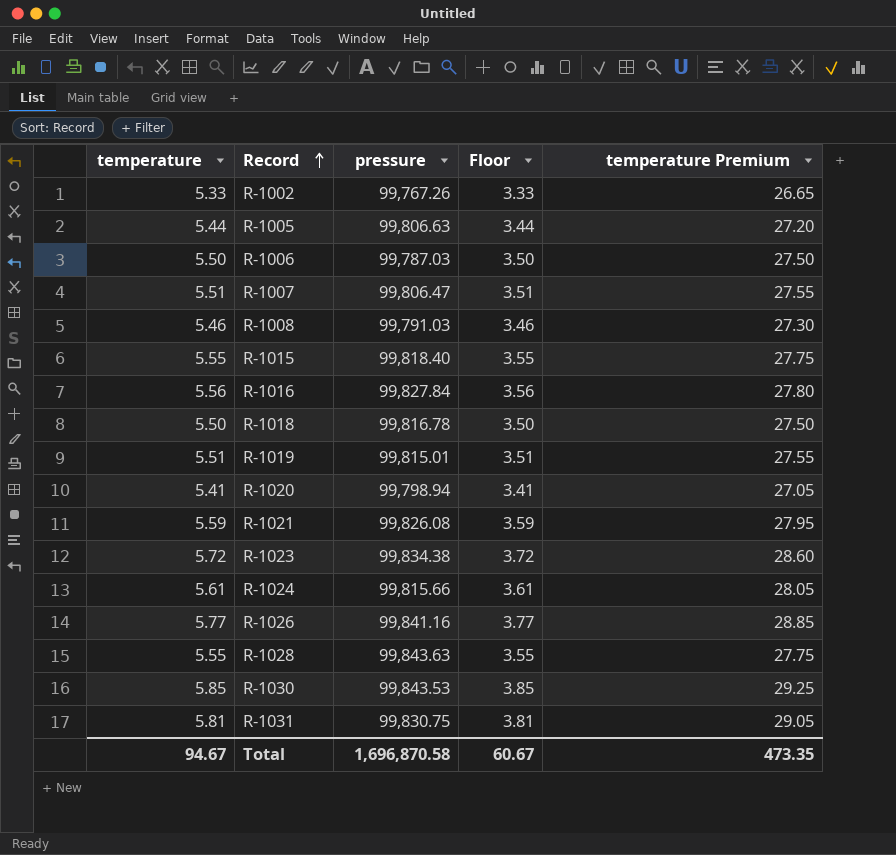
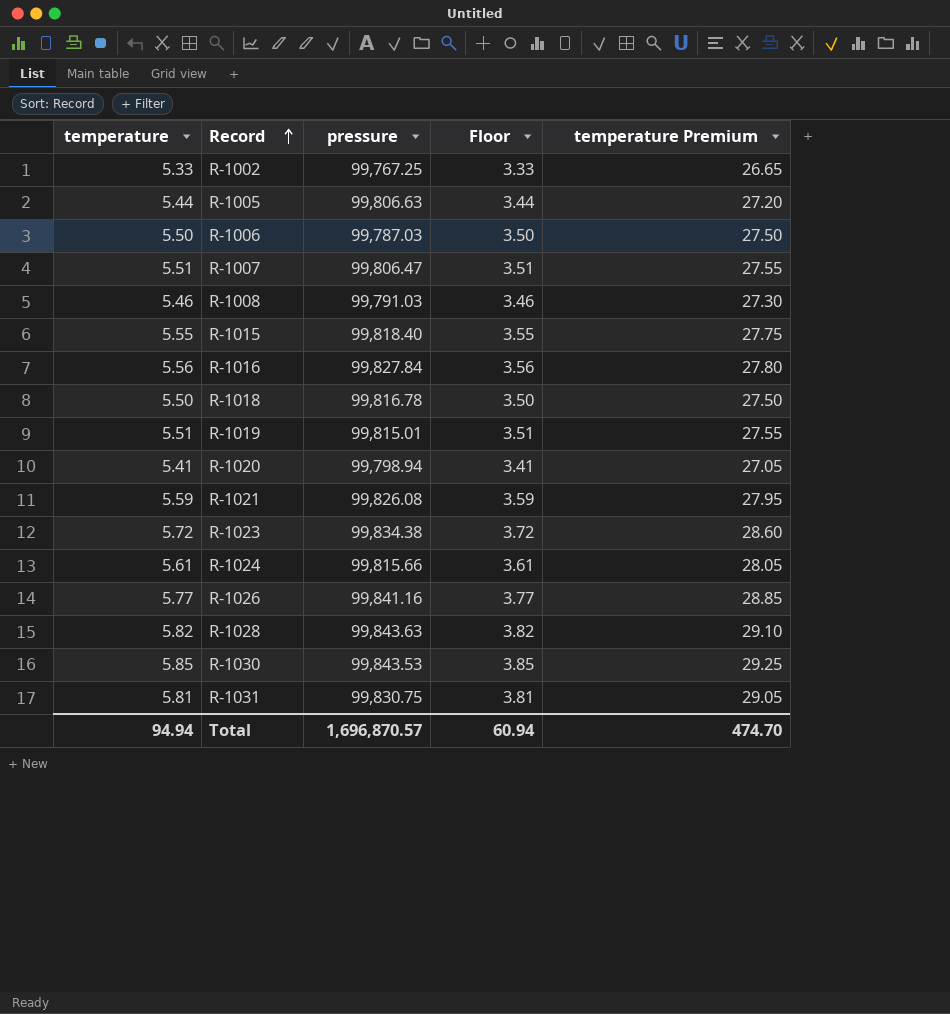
R-1002 | pressure: 99,767.26 -> 99,767.25
R-1028 | temperature: 5.55 -> 5.82
R-1028 | Floor: 3.55 -> 3.82
R-1028 | temperature Premium: 27.75 -> 29.10
Total | temperature: 94.67 -> 94.94
Total | pressure: 1,696,870.58 -> 1,696,870.57
Total | Floor: 60.67 -> 60.94
Total | temperature Premium: 473.35 -> 474.70

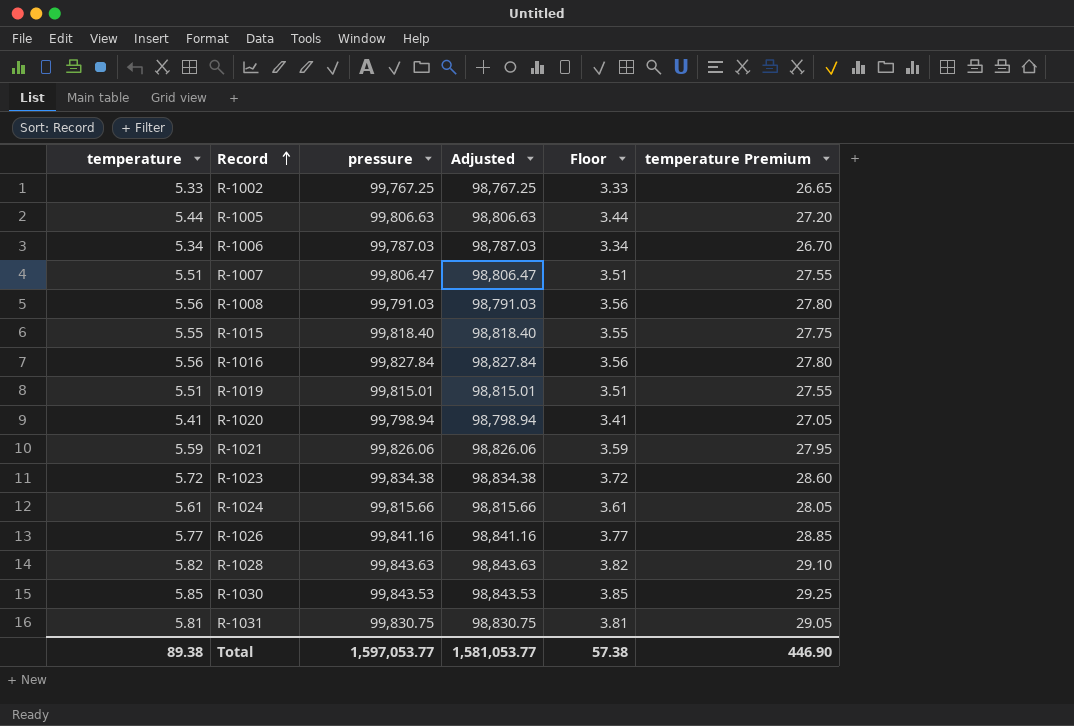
column Adjusted | formula: none -> [pressure] - 1000
row R-1018: 5.50 | 99,816.78 | 3.50 | 27.50 -> none
R-1006 | temperature: 5.50 -> 5.34
R-1006 | Floor: 3.50 -> 3.34
R-1006 | temperature Premium: 27.50 -> 26.70
R-1008 | temperature: 5.46 -> 5.56
R-1008 | Floor: 3.46 -> 3.56
R-1008 | temperature Premium: 27.30 -> 27.80
R-1021 | pressure: 99,826.08 -> 99,826.06
Total | temperature: 94.94 -> 89.38
Total | pressure: 1,696,870.57 -> 1,597,053.77
Total | Floor: 60.94 -> 57.38
Total | temperature Premium: 474.70 -> 446.90

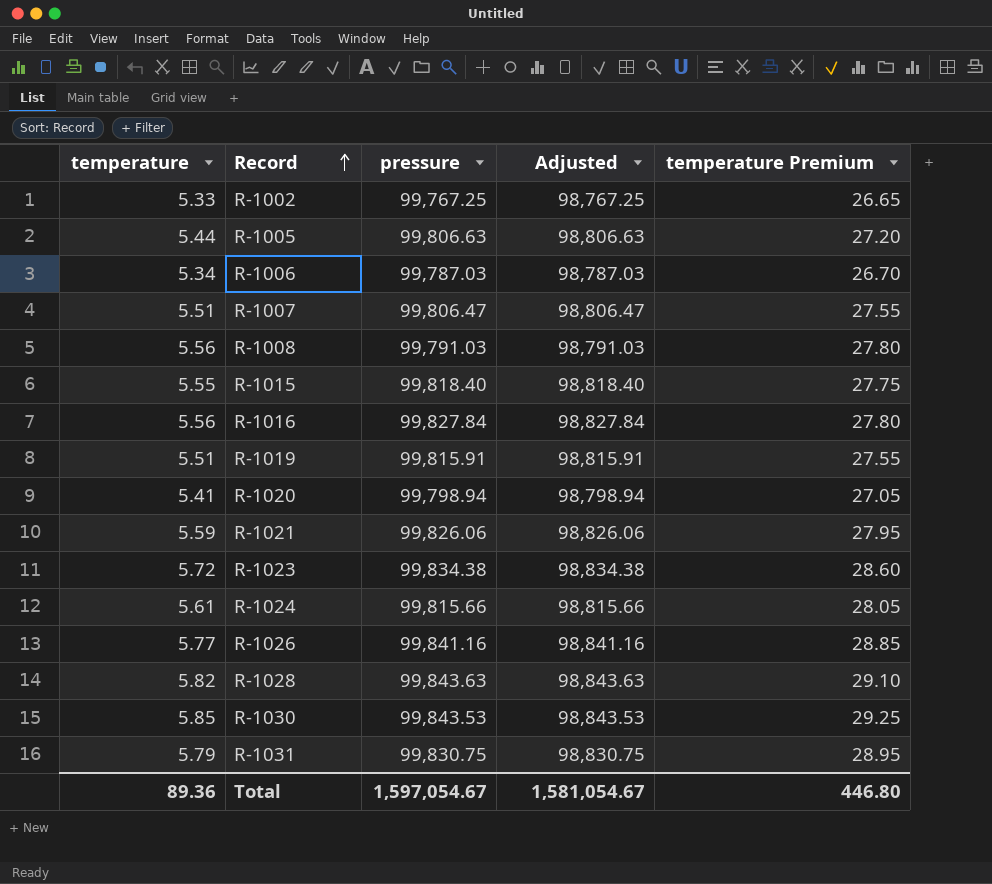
column Floor | formula: [temperature] - 2 -> none
R-1019 | pressure: 99,815.01 -> 99,815.91
R-1019 | Adjusted: 98,815.01 -> 98,815.91
R-1031 | temperature: 5.81 -> 5.79
R-1031 | temperature Premium: 29.05 -> 28.95
Total | temperature: 89.38 -> 89.36
Total | pressure: 1,597,053.77 -> 1,597,054.67
Total | Adjusted: 1,581,053.77 -> 1,581,054.67
Total | temperature Premium: 446.90 -> 446.80

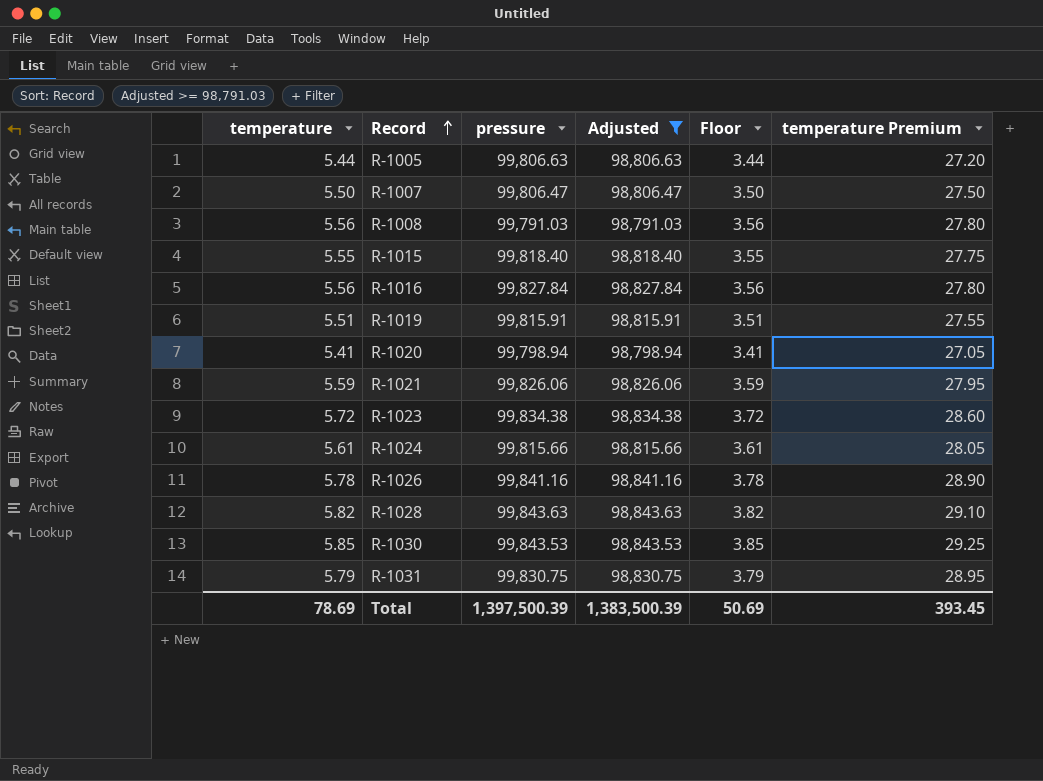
filter: none -> Adjusted >= 98,791.03
column Floor | formula: none -> [temperature] - 2
R-1007 | temperature: 5.51 -> 5.50
R-1007 | temperature Premium: 27.55 -> 27.50
R-1026 | temperature: 5.77 -> 5.78
R-1026 | temperature Premium: 28.85 -> 28.90
Total | temperature: 89.36 -> 78.69
Total | pressure: 1,597,054.67 -> 1,397,500.39
Total | Adjusted: 1,581,054.67 -> 1,383,500.39
Total | temperature Premium: 446.80 -> 393.45

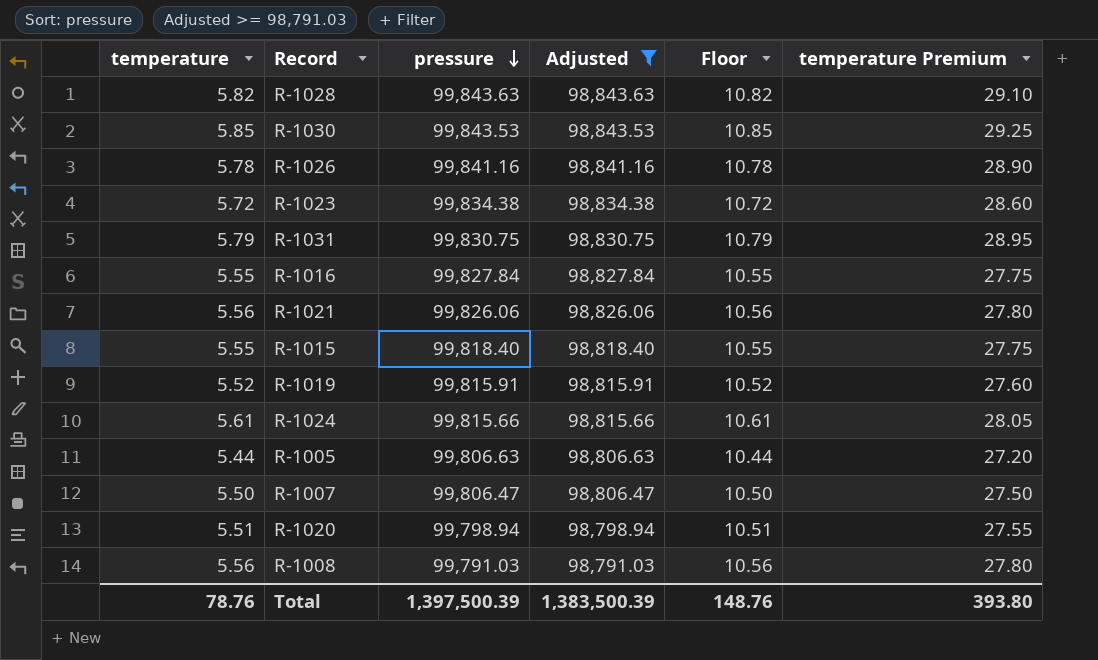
row order: Record ascending -> pressure descending
column Floor | formula: [temperature] - 2 -> [temperature] + 5
R-1016 | temperature: 5.56 -> 5.55
R-1016 | temperature Premium: 27.80 -> 27.75
R-1021 | temperature: 5.59 -> 5.56
R-1021 | temperature Premium: 27.95 -> 27.80
R-1019 | temperature: 5.51 -> 5.52
R-1019 | temperature Premium: 27.55 -> 27.60
R-1020 | temperature: 5.41 -> 5.51
R-1020 | temperature Premium: 27.05 -> 27.55
Total | temperature: 78.69 -> 78.76
Total | Floor: 50.69 -> 148.76
Total | temperature Premium: 393.45 -> 393.80

